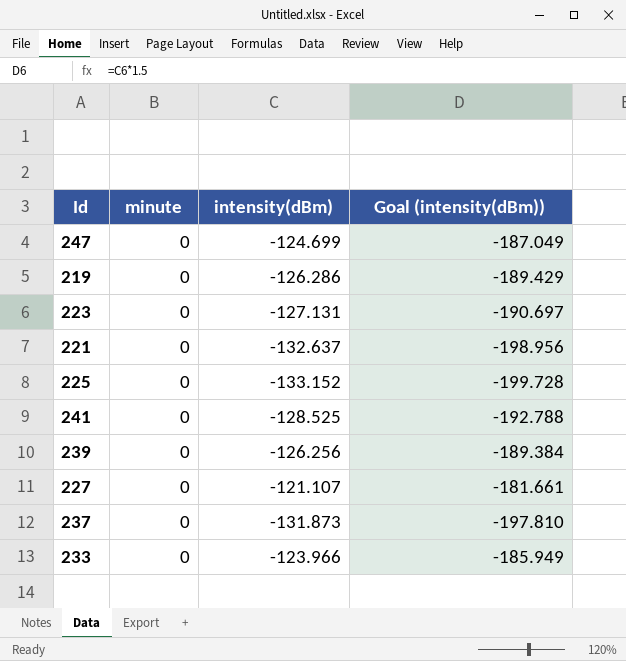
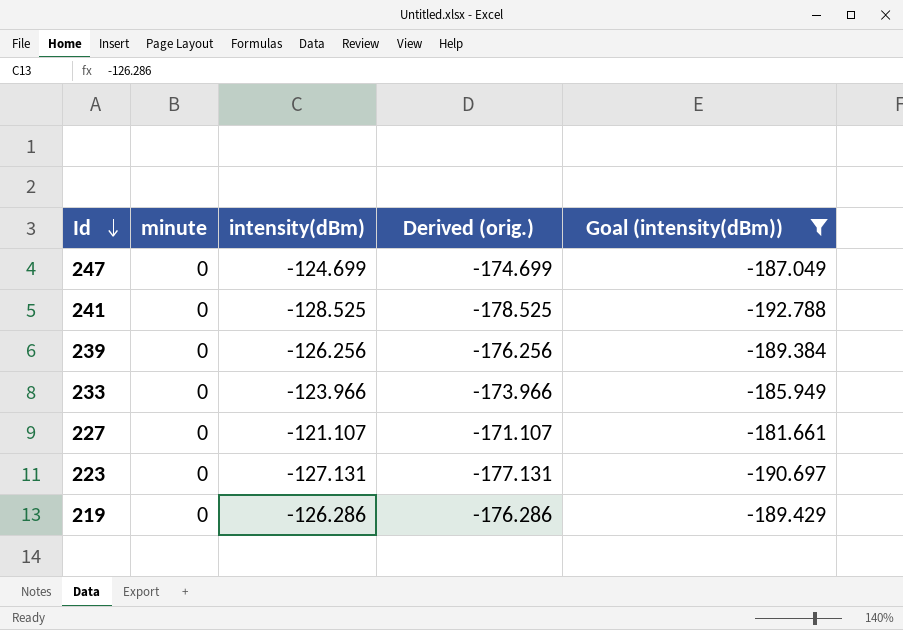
filter: none -> Goal (intensity(dBm)) >= -192.788
row order: none -> Id descending
column Derived (orig.) | formula: none -> [intensity(dBm)] - 50

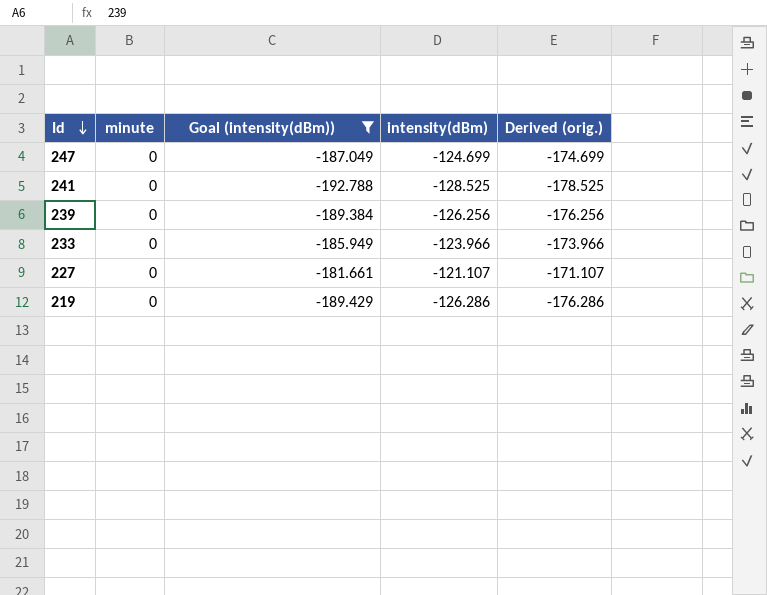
column Goal (intensity(dBm)) | position: 5 -> 3
row 223: 0 | -127.131 | -177.131 | -190.697 -> none

